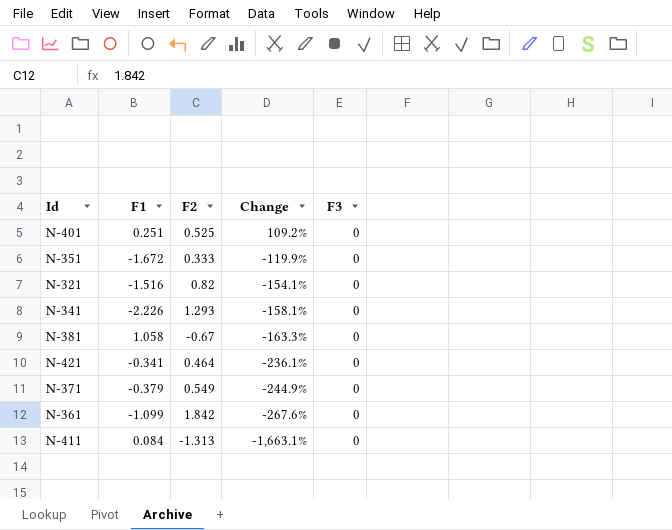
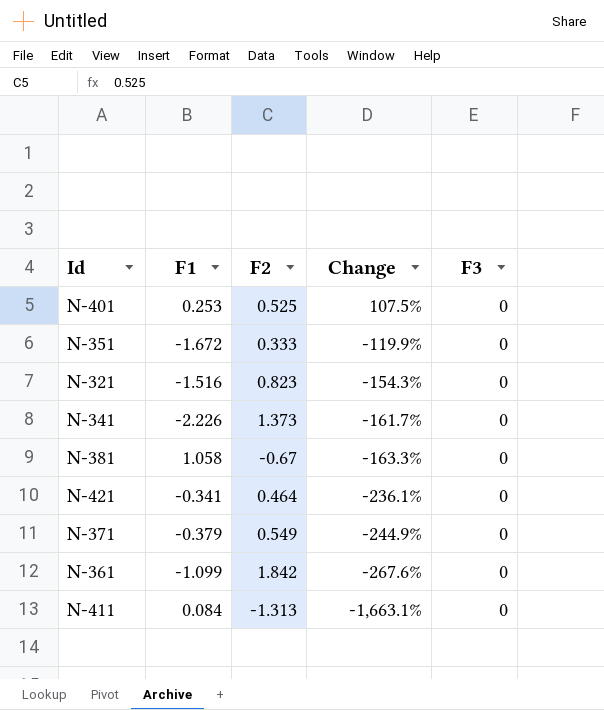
N-401 | F1: 0.251 -> 0.253
N-401 | Change: 109.2% -> 107.5%
N-321 | F2: 0.82 -> 0.823
N-321 | Change: -154.1% -> -154.3%
N-341 | F2: 1.293 -> 1.373
N-341 | Change: -158.1% -> -161.7%

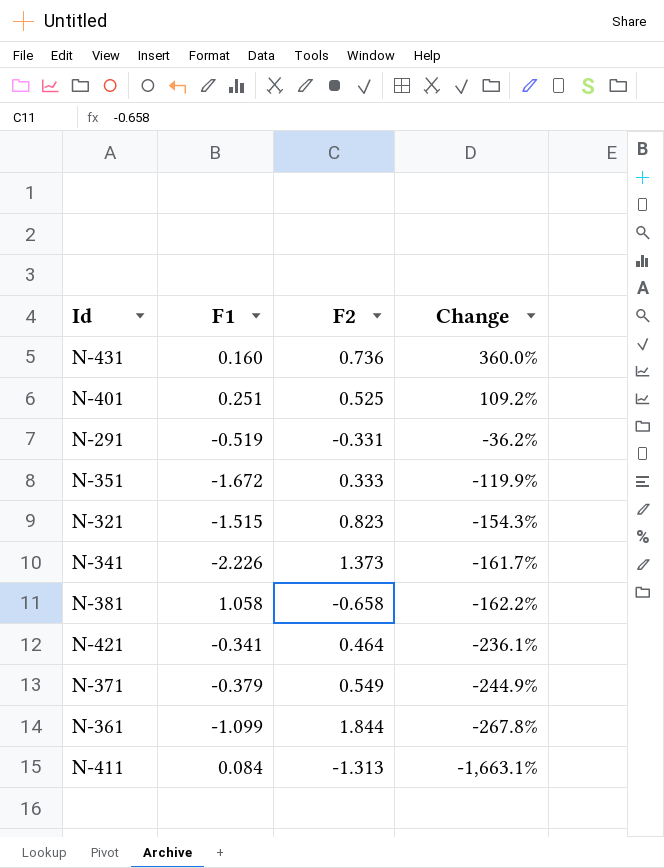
column F3 | position: 5 -> none
row N-431: none -> 0.160 | 0.736 | 360.0%
N-401 | F1: 0.253 -> 0.251
N-401 | Change: 107.5% -> 109.2%
row N-291: none -> -0.519 | -0.331 | -36.2%
N-321 | F1: -1.516 -> -1.515
N-381 | F2: -0.67 -> -0.658
N-381 | Change: -163.3% -> -162.2%
N-361 | F2: 1.842 -> 1.844
N-361 | Change: -267.6% -> -267.8%

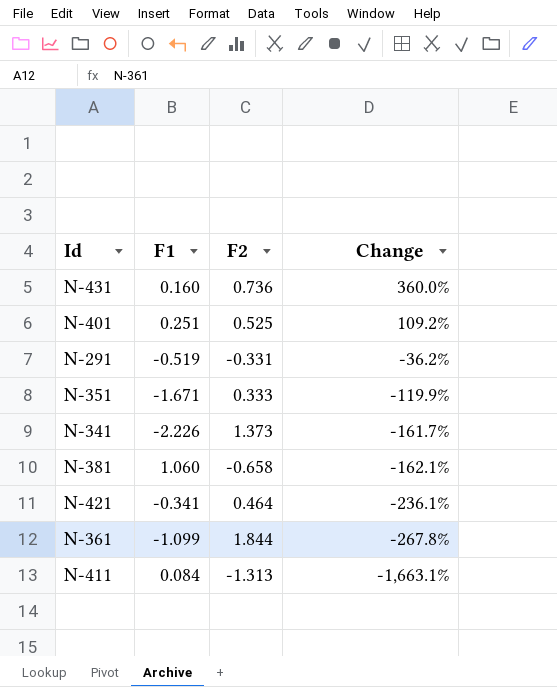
row N-321: -1.515 | 0.823 | -154.3% -> none
row N-371: -0.379 | 0.549 | -244.9% -> none
N-351 | F1: -1.672 -> -1.671
N-381 | F1: 1.058 -> 1.060
N-381 | Change: -162.2% -> -162.1%

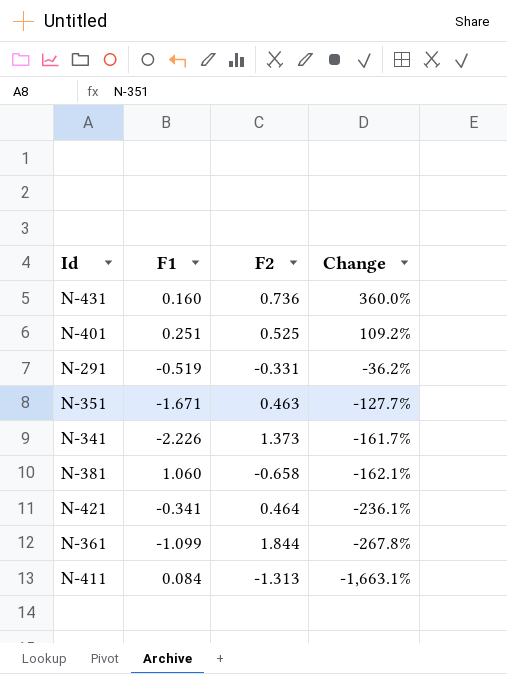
N-351 | F2: 0.333 -> 0.463
N-351 | Change: -119.9% -> -127.7%

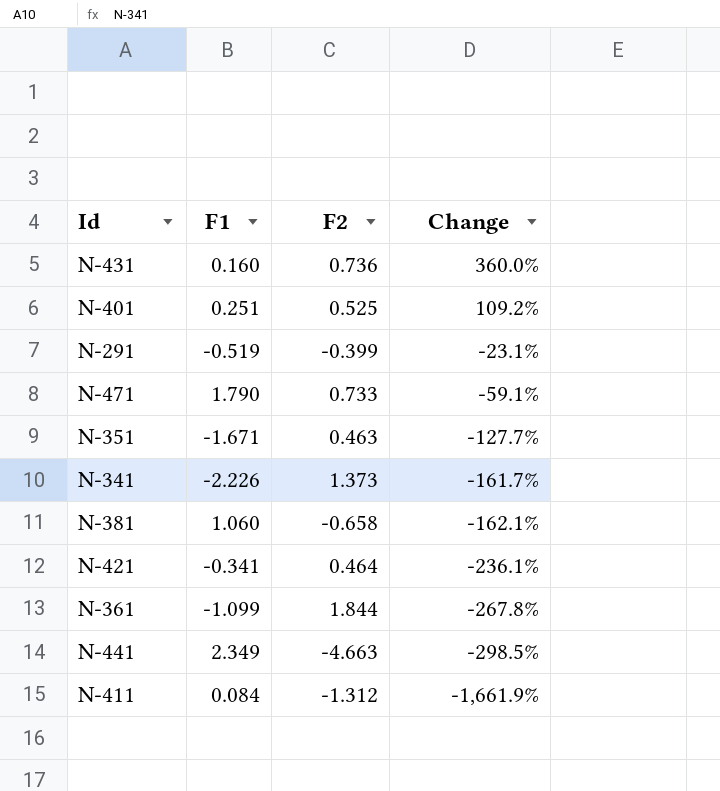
N-291 | F2: -0.331 -> -0.399
N-291 | Change: -36.2% -> -23.1%
row N-471: none -> 1.790 | 0.733 | -59.1%
row N-441: none -> 2.349 | -4.663 | -298.5%
N-411 | F2: -1.313 -> -1.312
N-411 | Change: -1,663.1% -> -1,661.9%

